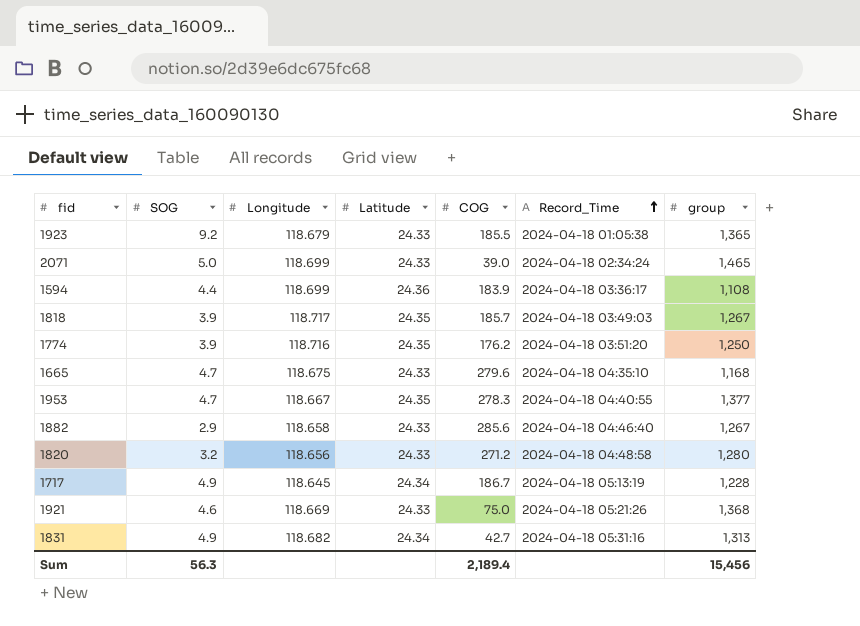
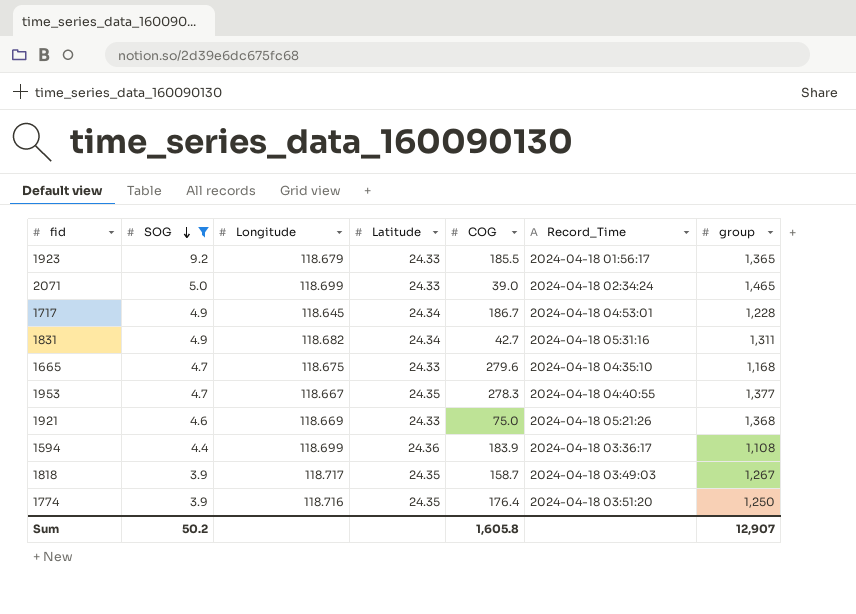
filter: none -> SOG >= 3.9
row order: Record_Time ascending -> SOG descending
1923 | Record_Time: 2024-04-18 01:05:38 -> 2024-04-18 01:56:17
1717 | Record_Time: 2024-04-18 05:13:19 -> 2024-04-18 04:53:01
1831 | group: 1,313 -> 1,311
1818 | COG: 185.7 -> 158.7
1774 | COG: 176.2 -> 176.4
Sum | SOG: 56.3 -> 50.2
Sum | COG: 2,189.4 -> 1,605.8
Sum | group: 15,456 -> 12,907

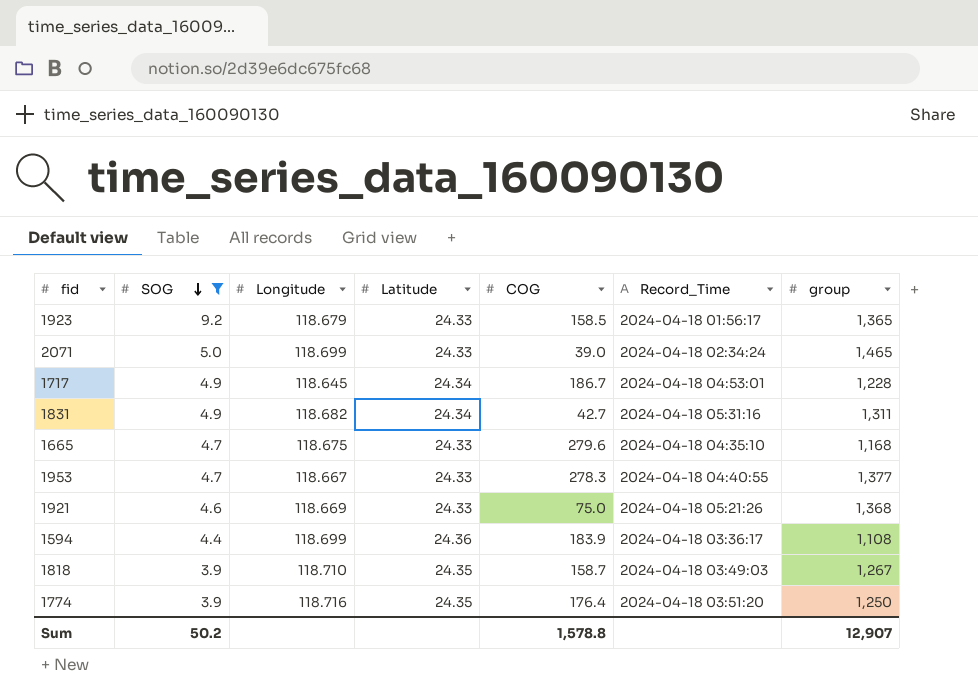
1923 | COG: 185.5 -> 158.5
1953 | Latitude: 24.35 -> 24.33
1818 | Longitude: 118.717 -> 118.710
Sum | COG: 1,605.8 -> 1,578.8

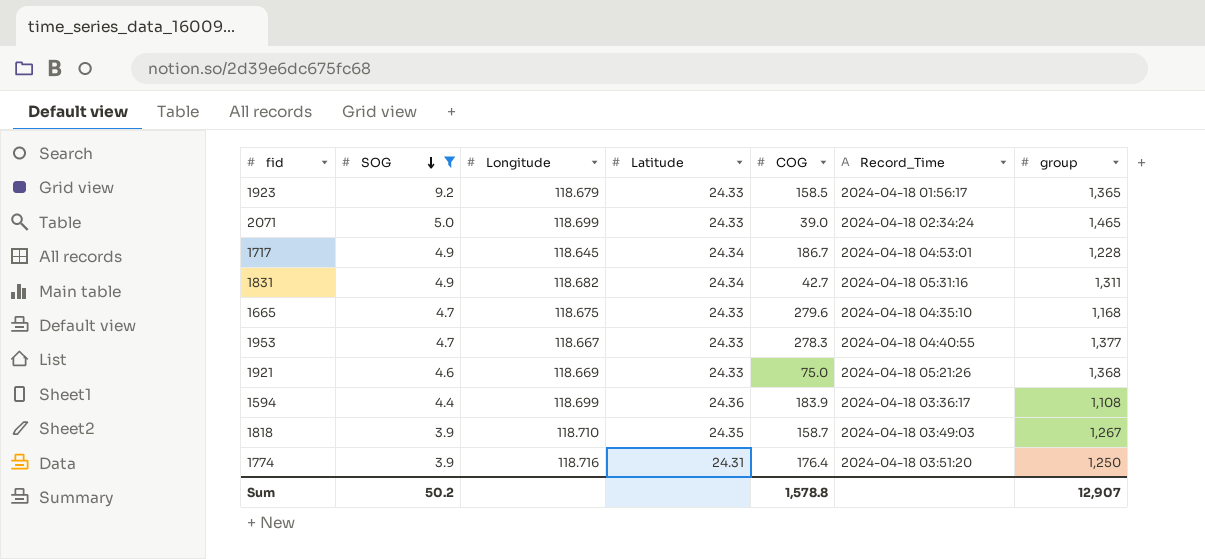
1774 | Latitude: 24.35 -> 24.31

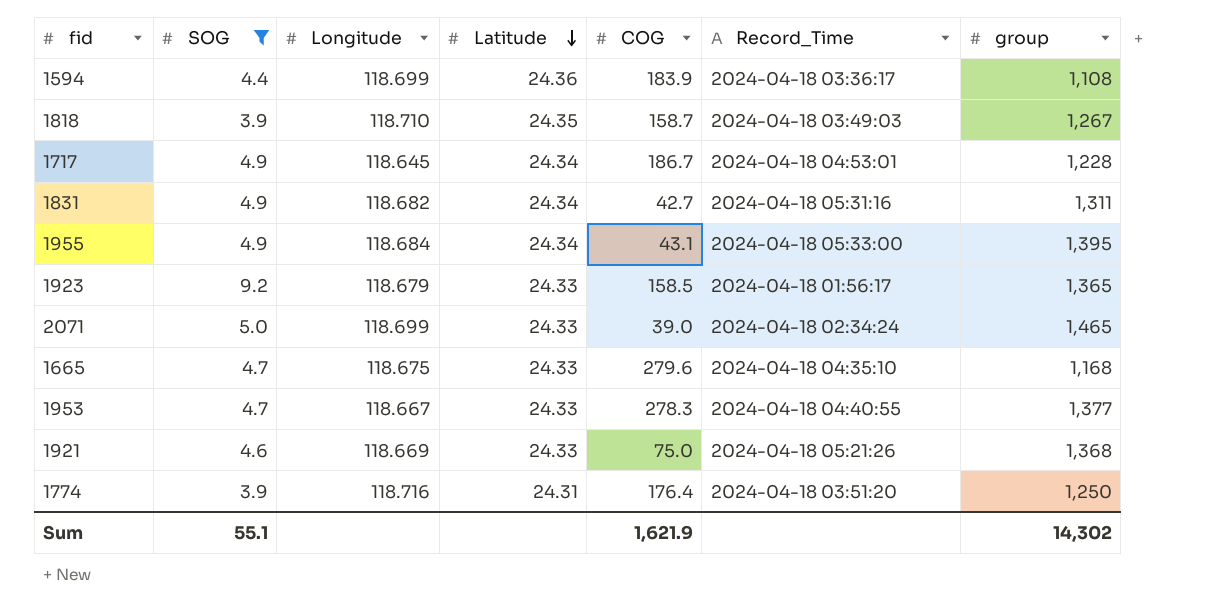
row order: SOG descending -> Latitude descending
row 1955: none -> 4.9 | 118.684 | 24.34 | 43.1 | 2024-04-18 05:33:00 | 1,395
Sum | SOG: 50.2 -> 55.1
Sum | COG: 1,578.8 -> 1,621.9
Sum | group: 12,907 -> 14,302

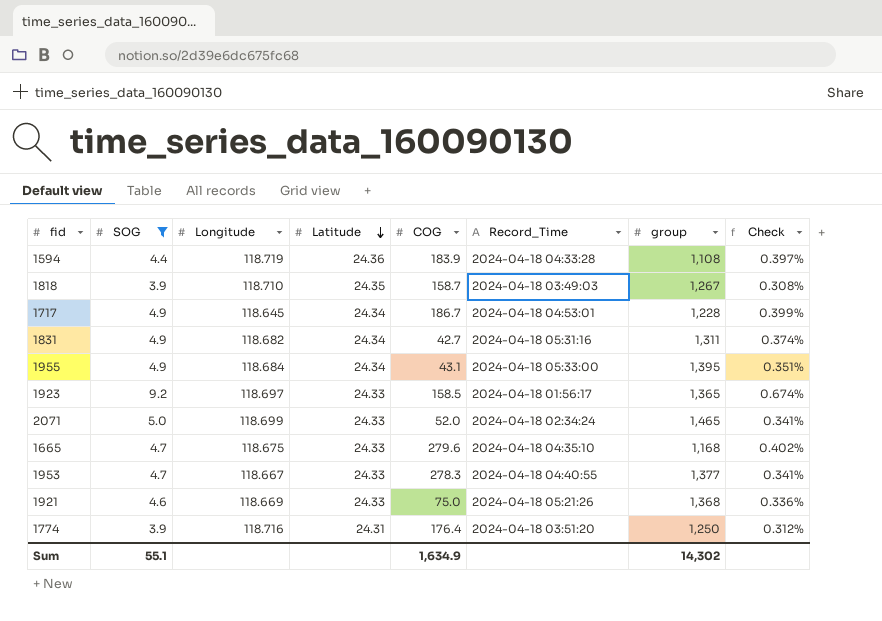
column Check | formula: none -> [SOG] / [group]
1594 | Longitude: 118.699 -> 118.719
1594 | Record_Time: 2024-04-18 03:36:17 -> 2024-04-18 04:33:28
1923 | Longitude: 118.679 -> 118.697
2071 | COG: 39.0 -> 52.0
Sum | COG: 1,621.9 -> 1,634.9

